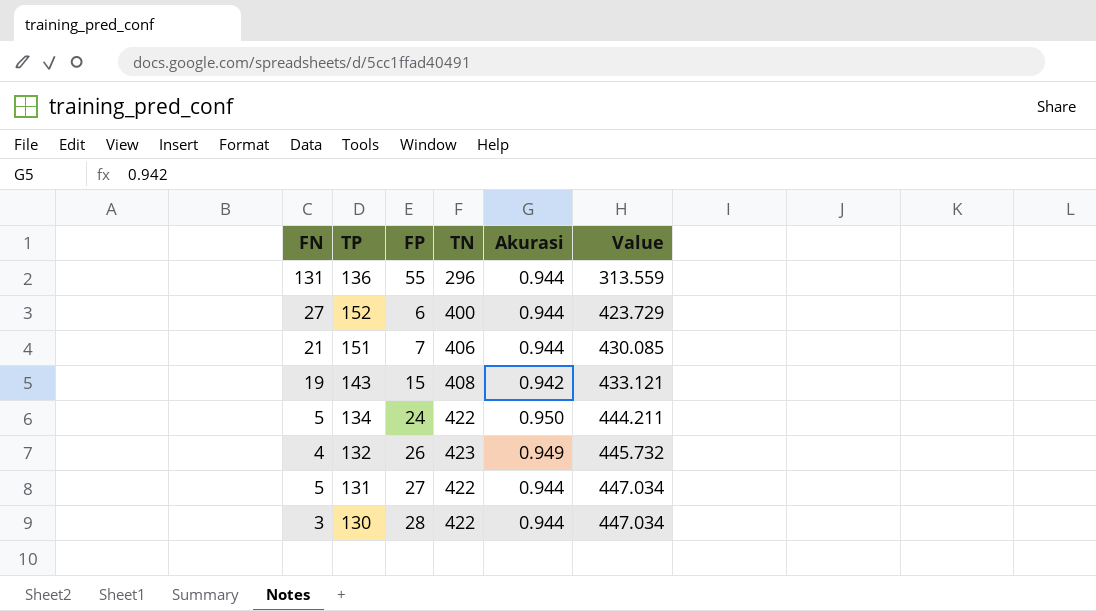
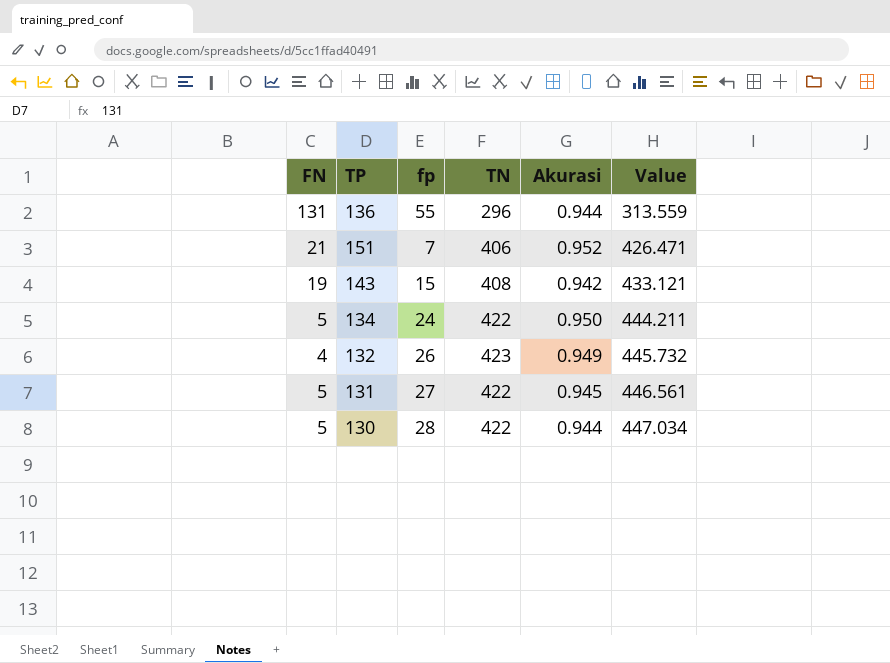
column name: FP -> fp
row 152: 27 | 6 | 400 | 0.944 | 423.729 -> none
151 | Akurasi: 0.944 -> 0.952
151 | Value: 430.085 -> 426.471
131 | Akurasi: 0.944 -> 0.945
131 | Value: 447.034 -> 446.561
130 | FN: 3 -> 5

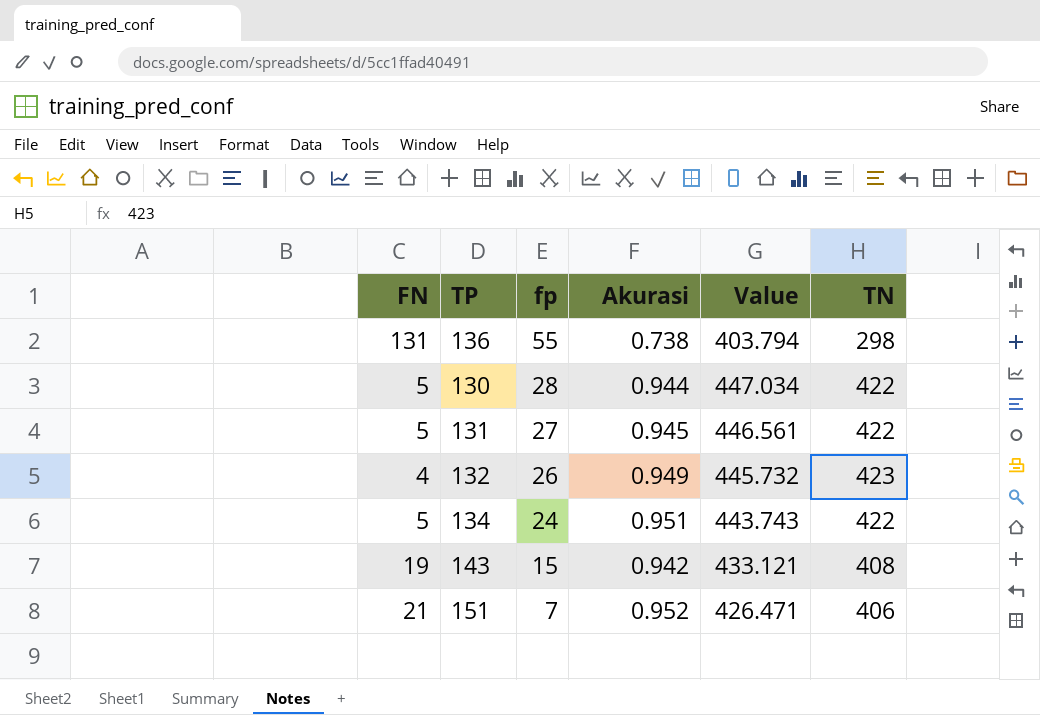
row order: Value ascending -> fp descending
column TN | position: 4 -> 6
136 | Akurasi: 0.944 -> 0.738
136 | Value: 313.559 -> 403.794
136 | TN: 296 -> 298
134 | Akurasi: 0.950 -> 0.951
134 | Value: 444.211 -> 443.743

